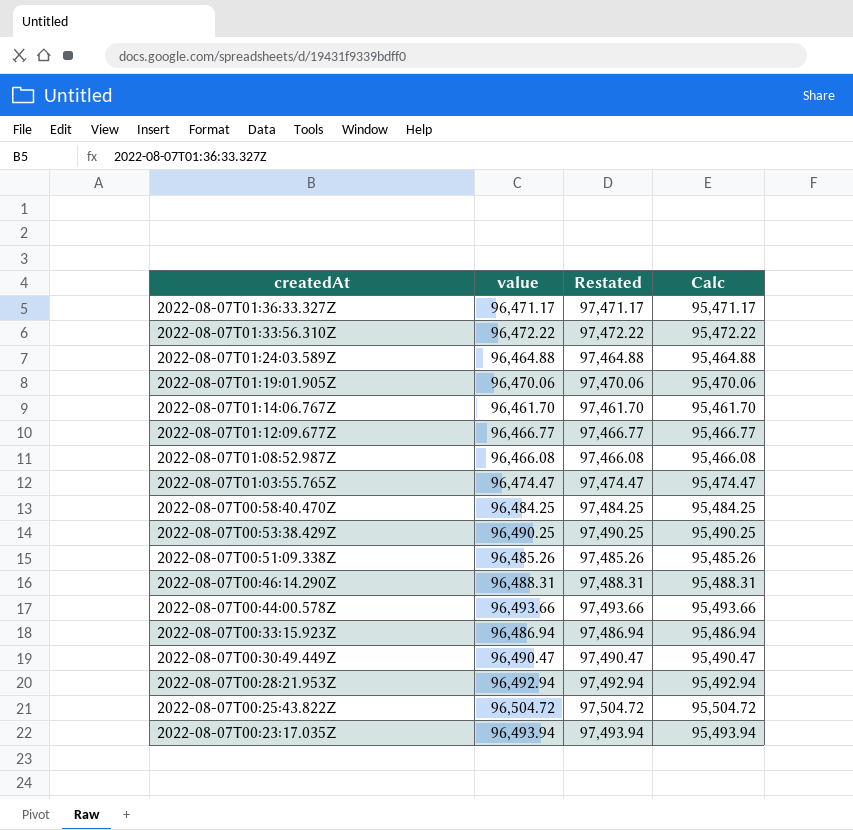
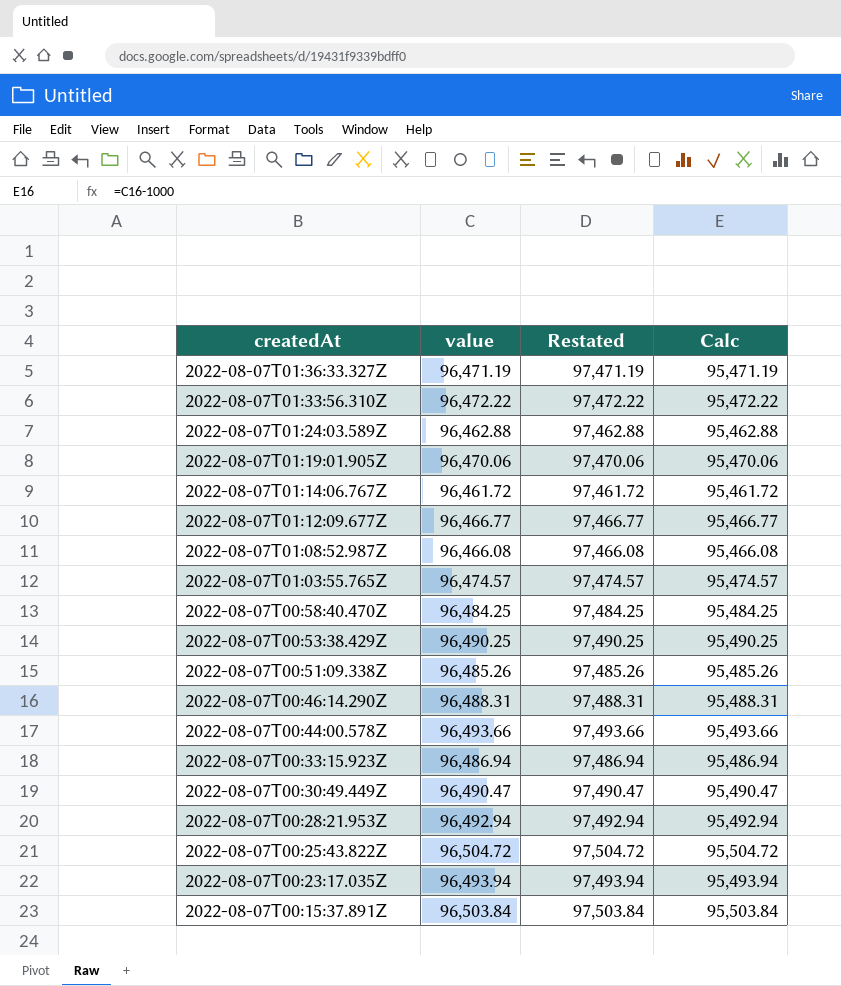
2022-08-07T01:36:33.327Z | value: 96,471.17 -> 96,471.19
2022-08-07T01:36:33.327Z | Restated: 97,471.17 -> 97,471.19
2022-08-07T01:36:33.327Z | Calc: 95,471.17 -> 95,471.19
2022-08-07T01:24:03.589Z | value: 96,464.88 -> 96,462.88
2022-08-07T01:24:03.589Z | Restated: 97,464.88 -> 97,462.88
2022-08-07T01:24:03.589Z | Calc: 95,464.88 -> 95,462.88
2022-08-07T01:14:06.767Z | value: 96,461.70 -> 96,461.72
2022-08-07T01:14:06.767Z | Restated: 97,461.70 -> 97,461.72
2022-08-07T01:14:06.767Z | Calc: 95,461.70 -> 95,461.72
2022-08-07T01:03:55.765Z | value: 96,474.47 -> 96,474.57
2022-08-07T01:03:55.765Z | Restated: 97,474.47 -> 97,474.57
2022-08-07T01:03:55.765Z | Calc: 95,474.47 -> 95,474.57
row 2022-08-07T00:15:37.891Z: none -> 96,503.84 | 97,503.84 | 95,503.84

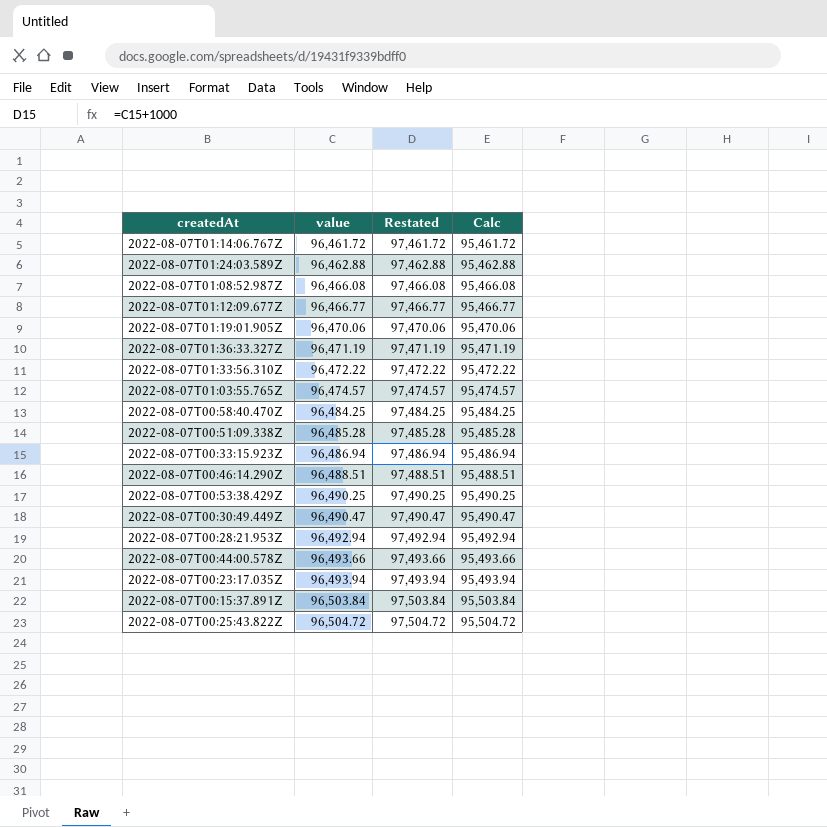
row order: createdAt descending -> value ascending
2022-08-07T00:51:09.338Z | value: 96,485.26 -> 96,485.28
2022-08-07T00:51:09.338Z | Restated: 97,485.26 -> 97,485.28
2022-08-07T00:51:09.338Z | Calc: 95,485.26 -> 95,485.28
2022-08-07T00:46:14.290Z | value: 96,488.31 -> 96,488.51
2022-08-07T00:46:14.290Z | Restated: 97,488.31 -> 97,488.51
2022-08-07T00:46:14.290Z | Calc: 95,488.31 -> 95,488.51

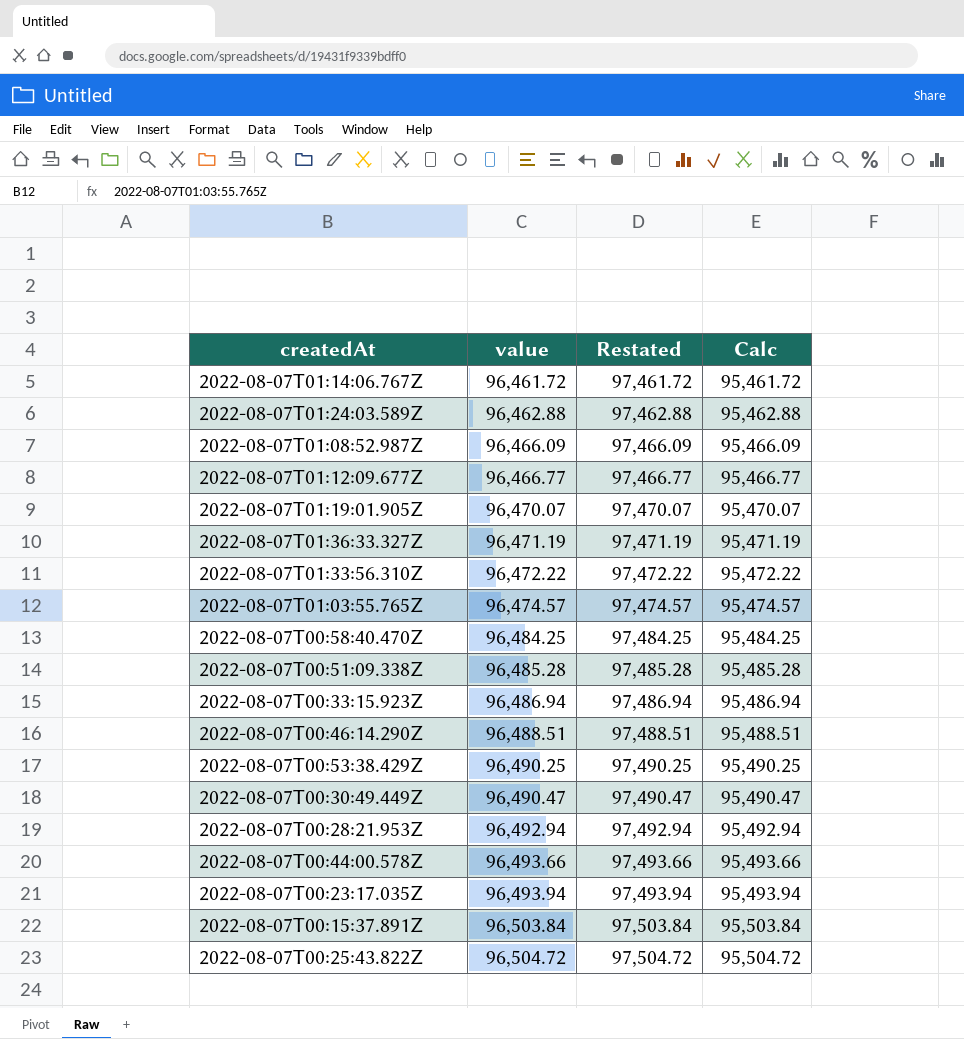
2022-08-07T01:08:52.987Z | value: 96,466.08 -> 96,466.09
2022-08-07T01:08:52.987Z | Restated: 97,466.08 -> 97,466.09
2022-08-07T01:08:52.987Z | Calc: 95,466.08 -> 95,466.09
2022-08-07T01:19:01.905Z | value: 96,470.06 -> 96,470.07
2022-08-07T01:19:01.905Z | Restated: 97,470.06 -> 97,470.07
2022-08-07T01:19:01.905Z | Calc: 95,470.06 -> 95,470.07

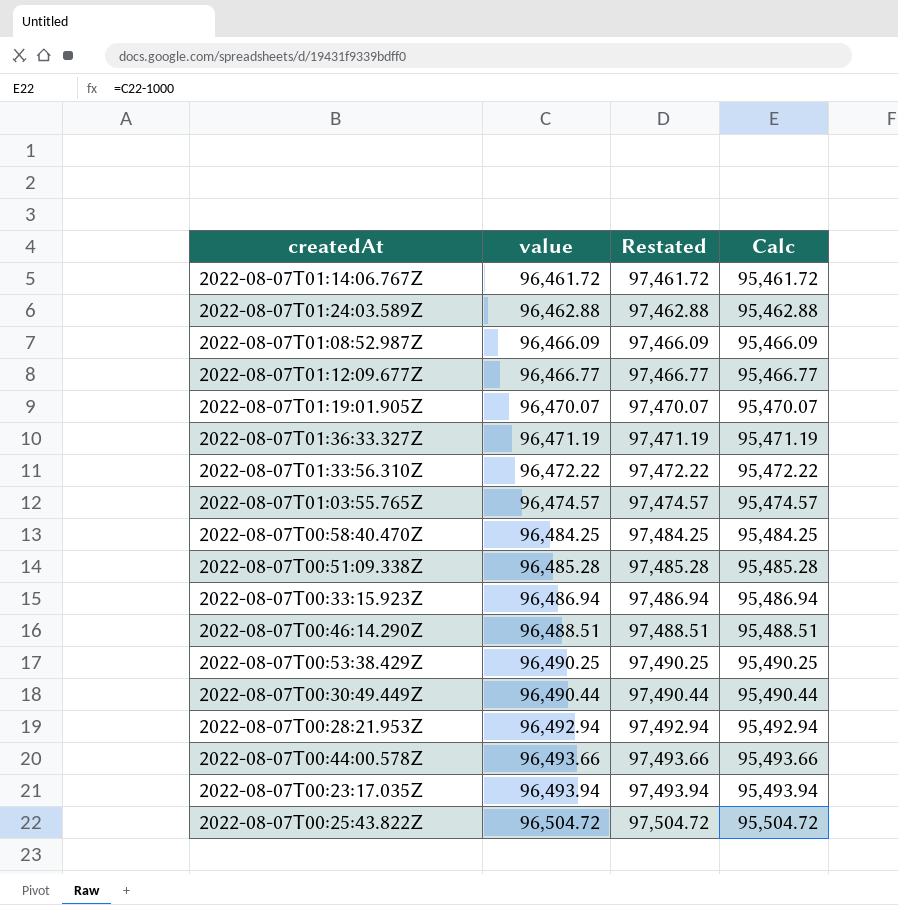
row 2022-08-07T00:15:37.891Z: 96,503.84 | 97,503.84 | 95,503.84 -> none
2022-08-07T00:30:49.449Z | value: 96,490.47 -> 96,490.44
2022-08-07T00:30:49.449Z | Restated: 97,490.47 -> 97,490.44
2022-08-07T00:30:49.449Z | Calc: 95,490.47 -> 95,490.44

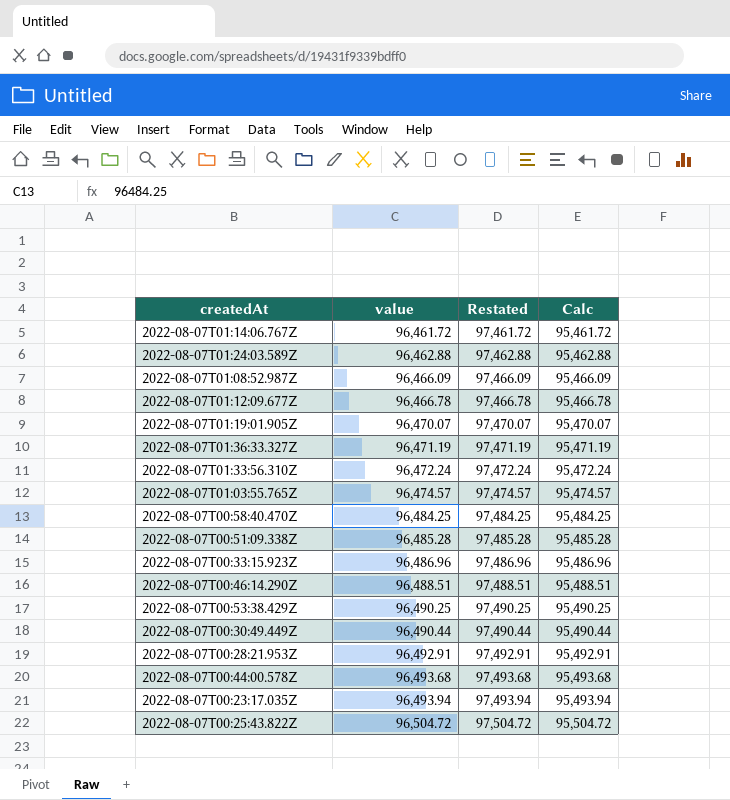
2022-08-07T01:12:09.677Z | value: 96,466.77 -> 96,466.78
2022-08-07T01:12:09.677Z | Restated: 97,466.77 -> 97,466.78
2022-08-07T01:12:09.677Z | Calc: 95,466.77 -> 95,466.78
2022-08-07T01:33:56.310Z | value: 96,472.22 -> 96,472.24
2022-08-07T01:33:56.310Z | Restated: 97,472.22 -> 97,472.24
2022-08-07T01:33:56.310Z | Calc: 95,472.22 -> 95,472.24
2022-08-07T00:33:15.923Z | value: 96,486.94 -> 96,486.96
2022-08-07T00:33:15.923Z | Restated: 97,486.94 -> 97,486.96
2022-08-07T00:33:15.923Z | Calc: 95,486.94 -> 95,486.96
2022-08-07T00:28:21.953Z | value: 96,492.94 -> 96,492.91
2022-08-07T00:28:21.953Z | Restated: 97,492.94 -> 97,492.91
2022-08-07T00:28:21.953Z | Calc: 95,492.94 -> 95,492.91
2022-08-07T00:44:00.578Z | value: 96,493.66 -> 96,493.68
2022-08-07T00:44:00.578Z | Restated: 97,493.66 -> 97,493.68
2022-08-07T00:44:00.578Z | Calc: 95,493.66 -> 95,493.68

